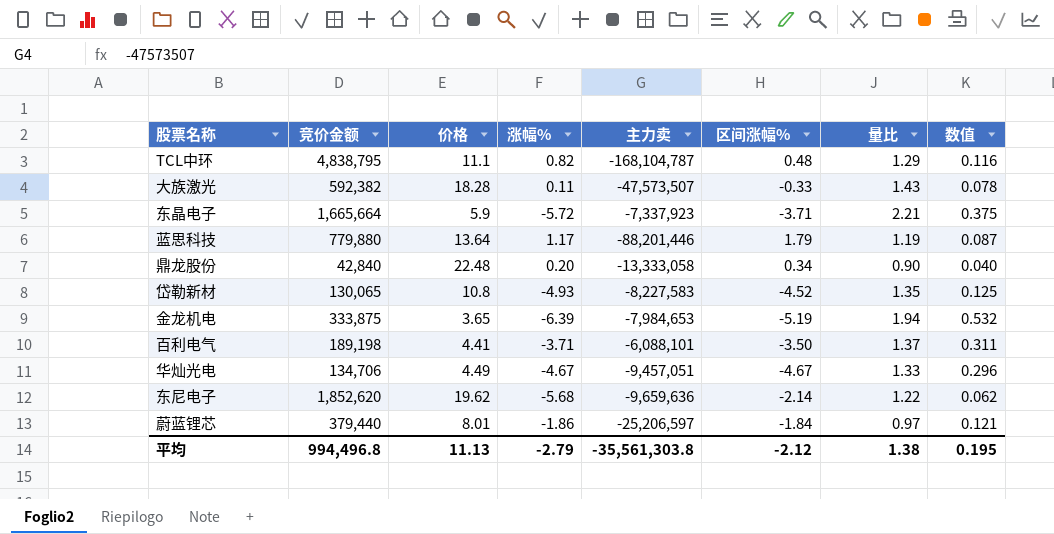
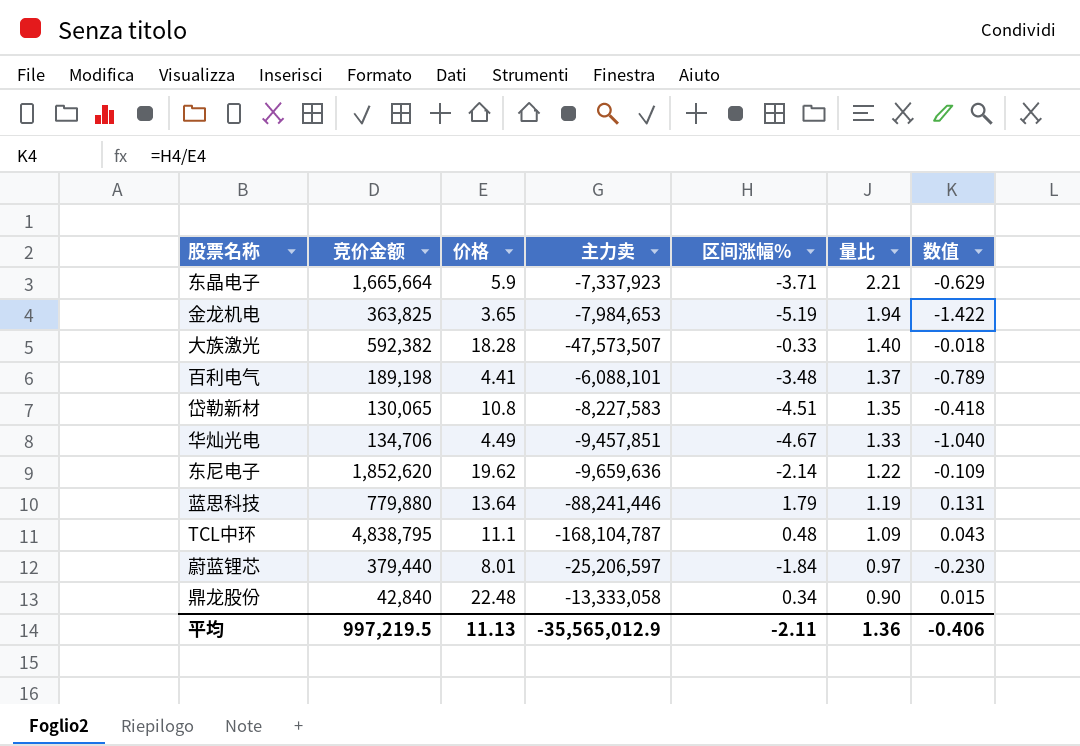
row order: none -> 量比 descending
column 涨幅% | position: 4 -> none
column 数值 | formula: [量比] / [价格] -> [区间涨幅%] / [价格]
金龙机电 | 竞价金额: 333,875 -> 363,825
大族激光 | 量比: 1.43 -> 1.40
百利电气 | 区间涨幅%: -3.50 -> -3.48
岱勒新材 | 区间涨幅%: -4.52 -> -4.51
华灿光电 | 主力卖: -9,457,051 -> -9,457,851
蓝思科技 | 主力卖: -88,201,446 -> -88,241,446
TCL中环 | 量比: 1.29 -> 1.09
平均 | 竞价金额: 994,496.8 -> 997,219.5
平均 | 主力卖: -35,561,303.8 -> -35,565,012.9
平均 | 区间涨幅%: -2.12 -> -2.11
平均 | 量比: 1.38 -> 1.36
平均 | 数值: 0.195 -> -0.406

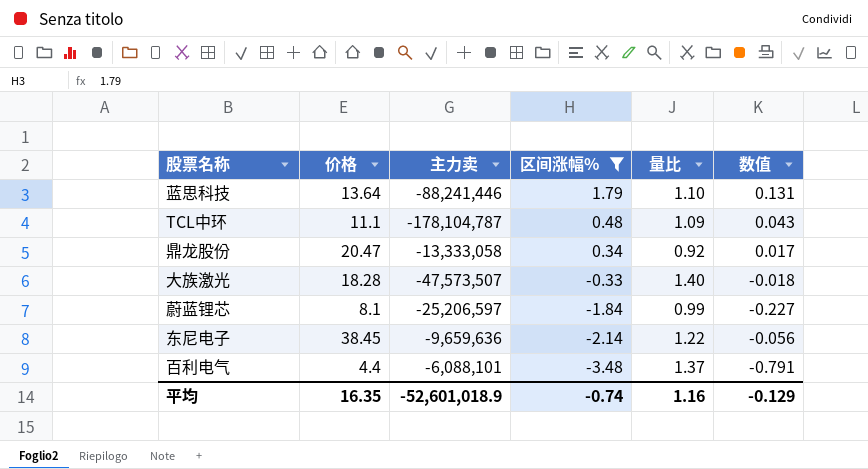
filter: none -> 区间涨幅% >= -3.48
row order: 量比 descending -> 区间涨幅% descending
column 竞价金额 | position: 2 -> none
蓝思科技 | 量比: 1.19 -> 1.10
TCL中环 | 主力卖: -168,104,787 -> -178,104,787
鼎龙股份 | 价格: 22.48 -> 20.47
鼎龙股份 | 量比: 0.90 -> 0.92
鼎龙股份 | 数值: 0.015 -> 0.017
蔚蓝锂芯 | 价格: 8.01 -> 8.1
蔚蓝锂芯 | 量比: 0.97 -> 0.99
蔚蓝锂芯 | 数值: -0.230 -> -0.227
东尼电子 | 价格: 19.62 -> 38.45
东尼电子 | 数值: -0.109 -> -0.056
百利电气 | 价格: 4.41 -> 4.4
百利电气 | 数值: -0.789 -> -0.791
平均 | 价格: 11.13 -> 16.35
平均 | 主力卖: -35,565,012.9 -> -52,601,018.9
平均 | 区间涨幅%: -2.11 -> -0.74
平均 | 量比: 1.36 -> 1.16
平均 | 数值: -0.406 -> -0.129

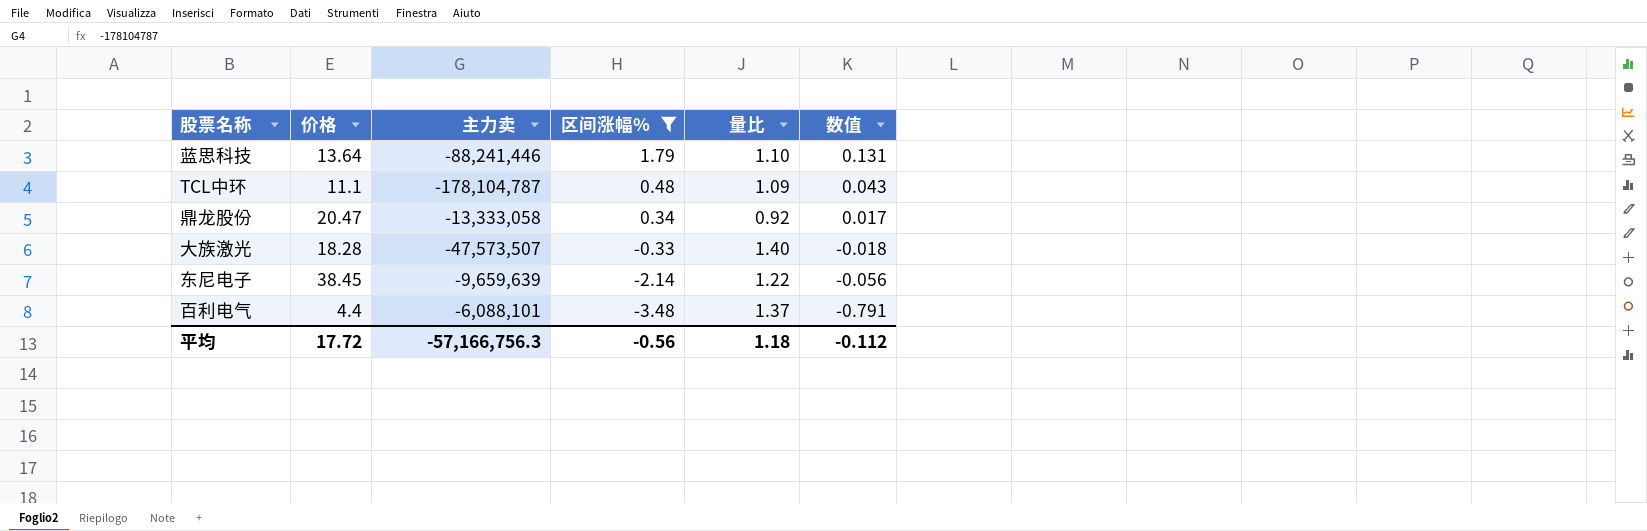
row 蔚蓝锂芯: 8.1 | -25,206,597 | -1.84 | 0.99 | -0.227 -> none
东尼电子 | 主力卖: -9,659,636 -> -9,659,639
平均 | 价格: 16.35 -> 17.72
平均 | 主力卖: -52,601,018.9 -> -57,166,756.3
平均 | 区间涨幅%: -0.74 -> -0.56
平均 | 量比: 1.16 -> 1.18
平均 | 数值: -0.129 -> -0.112

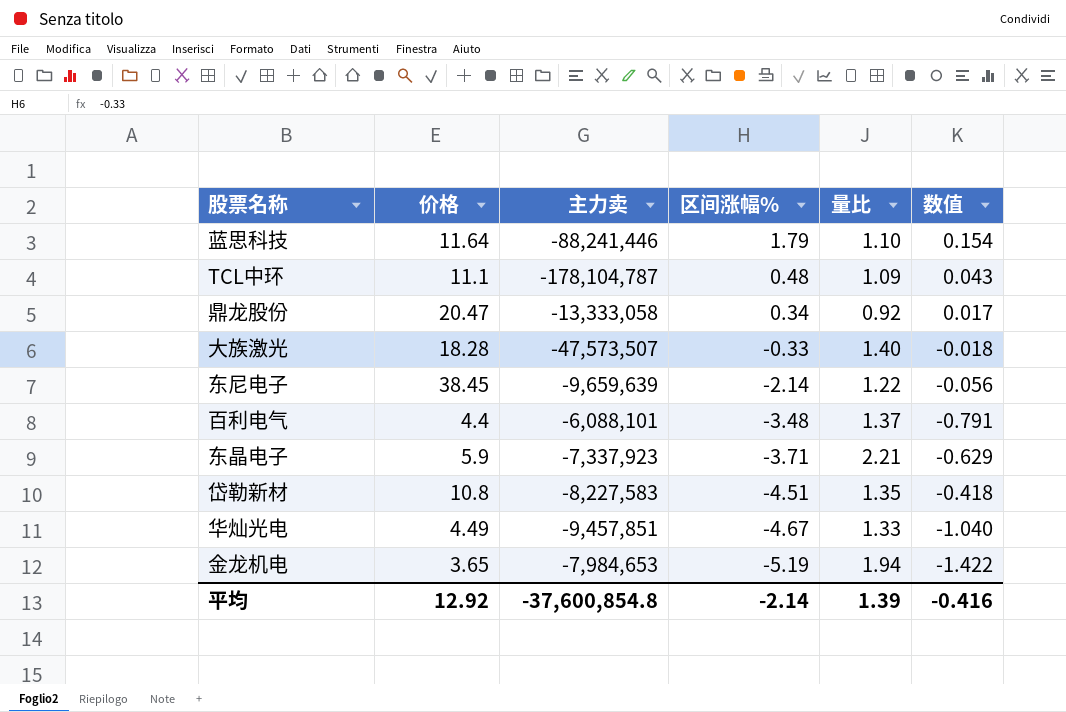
filter: 区间涨幅% >= -3.48 -> none
蓝思科技 | 价格: 13.64 -> 11.64
蓝思科技 | 数值: 0.131 -> 0.154
平均 | 价格: 17.72 -> 12.92
平均 | 主力卖: -57,166,756.3 -> -37,600,854.8
平均 | 区间涨幅%: -0.56 -> -2.14
平均 | 量比: 1.18 -> 1.39
平均 | 数值: -0.112 -> -0.416

